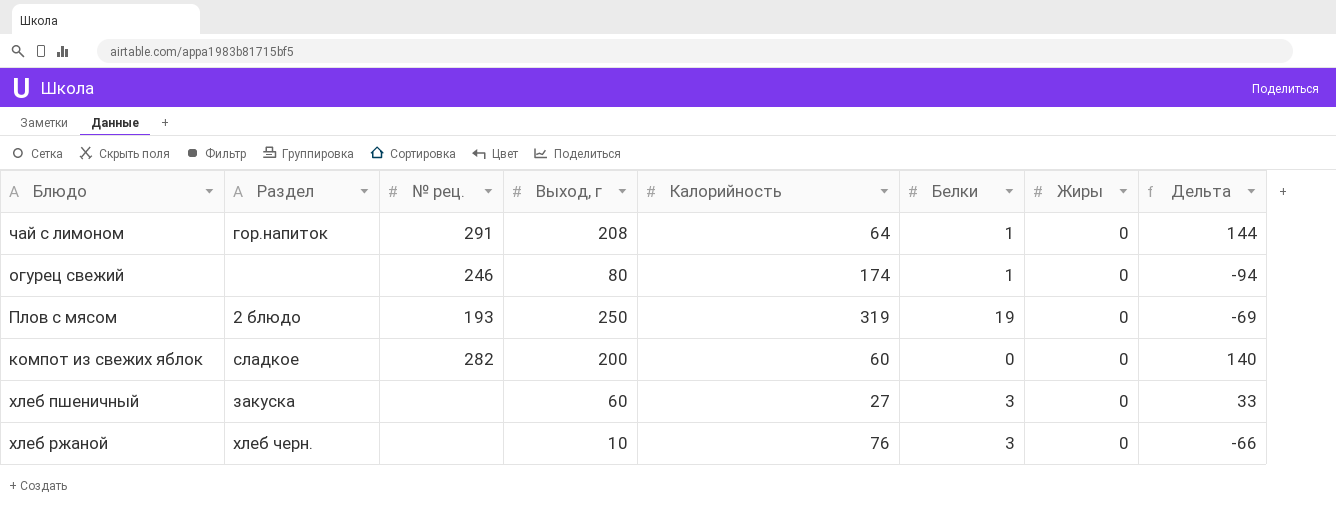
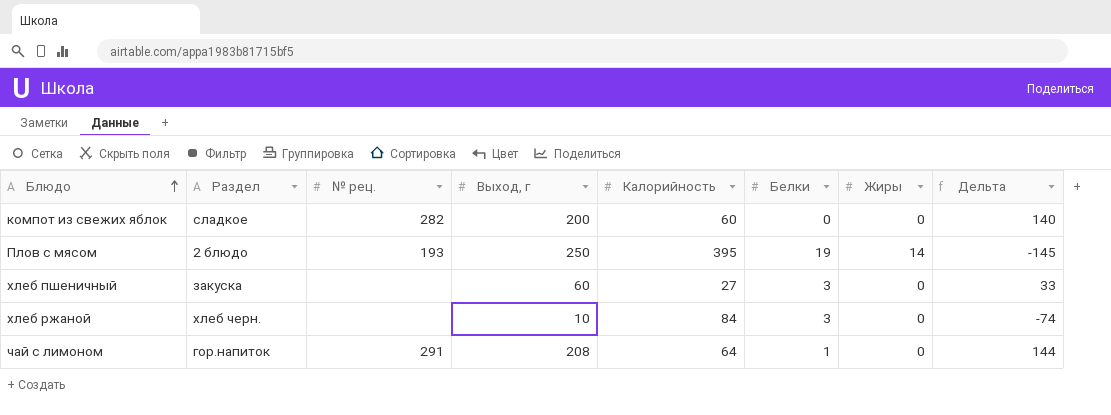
row order: none -> Блюдо ascending
row огурец свежий: none | 246 | 80 | 174 | 1 | 0 | -94 -> none
Плов с мясом | Калорийность: 319 -> 395
Плов с мясом | Жиры: 0 -> 14
Плов с мясом | Дельта: -69 -> -145
хлеб ржаной | Калорийность: 76 -> 84
хлеб ржаной | Дельта: -66 -> -74

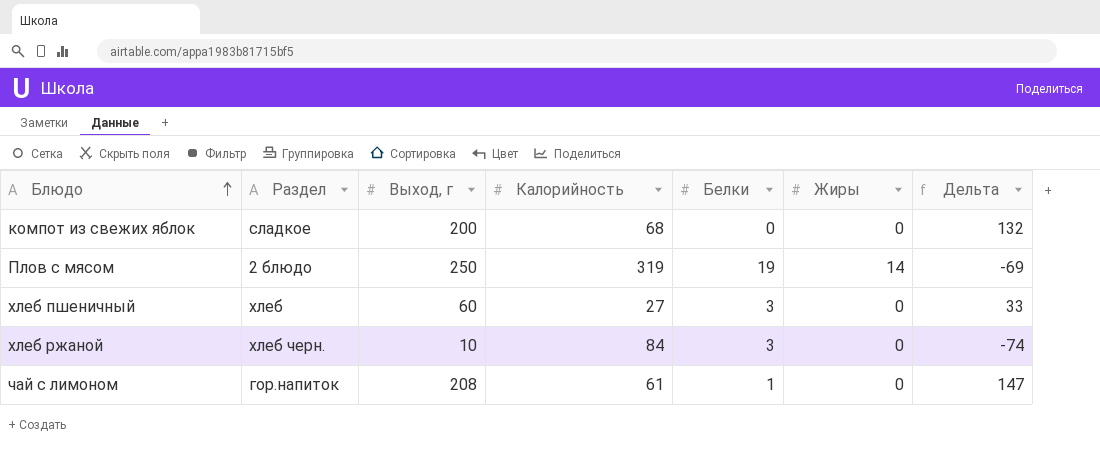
column № рец. | position: 3 -> none
компот из свежих яблок | Калорийность: 60 -> 68
компот из свежих яблок | Дельта: 140 -> 132
Плов с мясом | Калорийность: 395 -> 319
Плов с мясом | Дельта: -145 -> -69
хлеб пшеничный | Раздел: закуска -> хлеб
чай с лимоном | Калорийность: 64 -> 61
чай с лимоном | Дельта: 144 -> 147

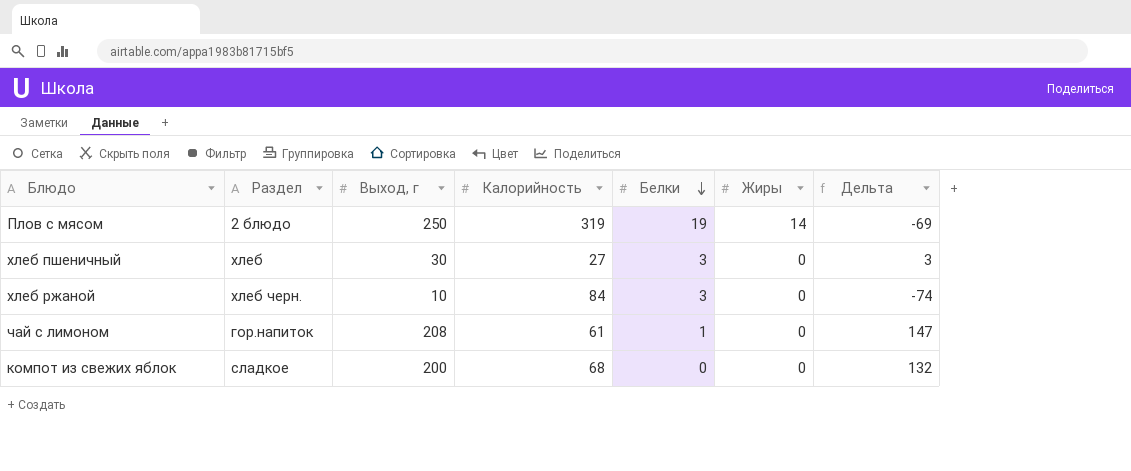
row order: Блюдо ascending -> Белки descending
хлеб пшеничный | Выход, г: 60 -> 30
хлеб пшеничный | Дельта: 33 -> 3

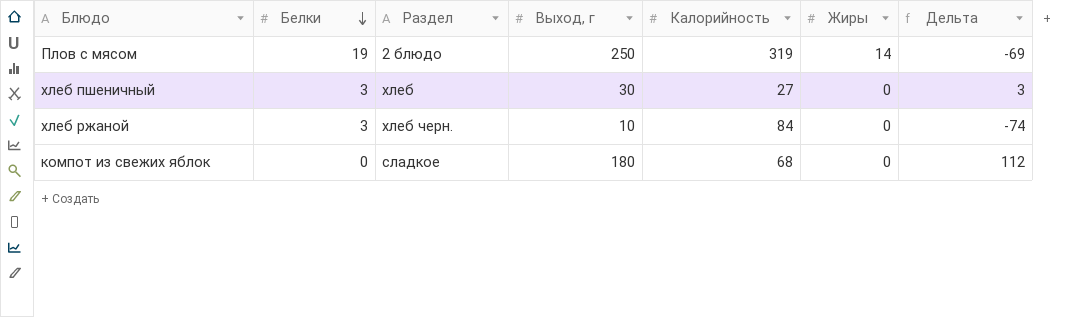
column Белки | position: 5 -> 2
row чай с лимоном: гор.напиток | 208 | 61 | 1 | 0 | 147 -> none
компот из свежих яблок | Выход, г: 200 -> 180
компот из свежих яблок | Дельта: 132 -> 112

